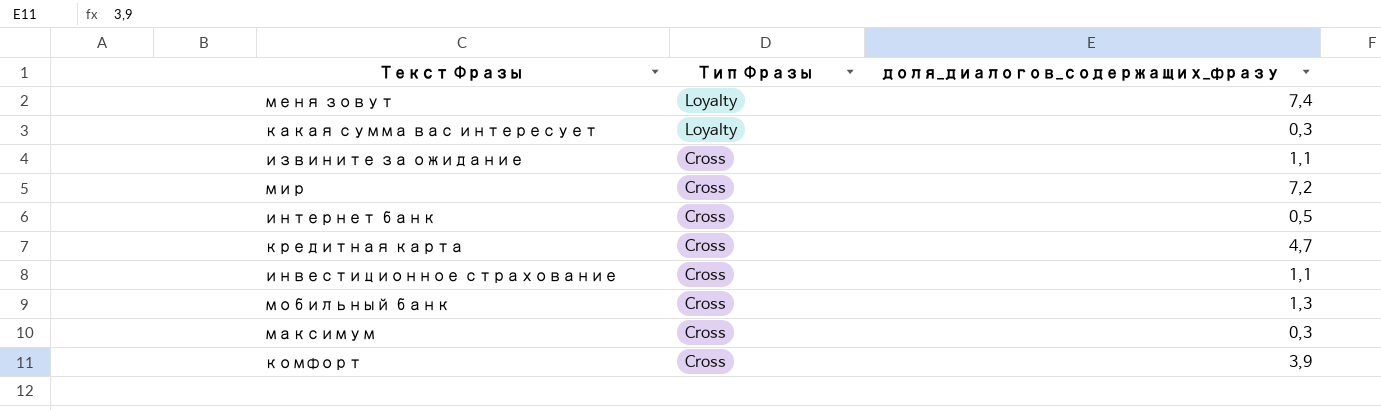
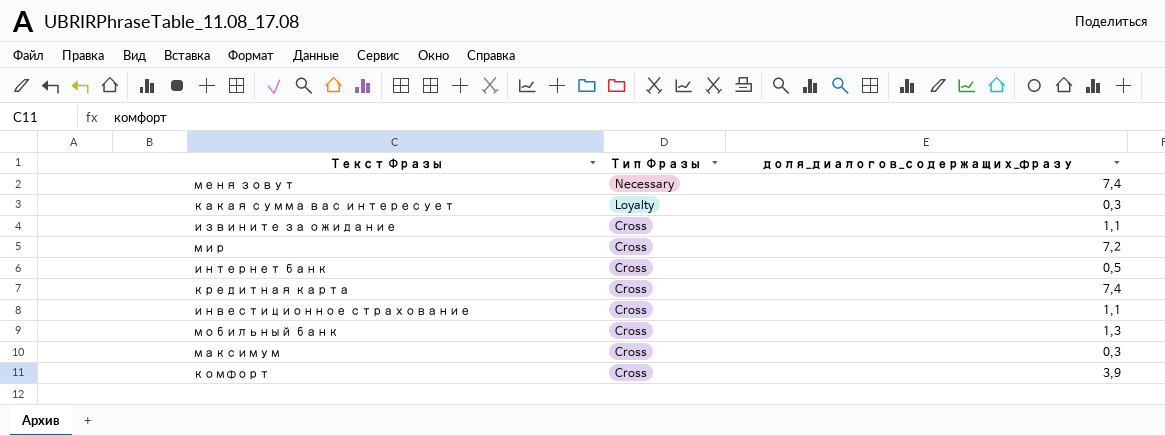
меня зовут | Тип Фразы: Loyalty -> Necessary
кредитная карта | доля_диалогов_содержащих_фразу: 4,7 -> 7,4

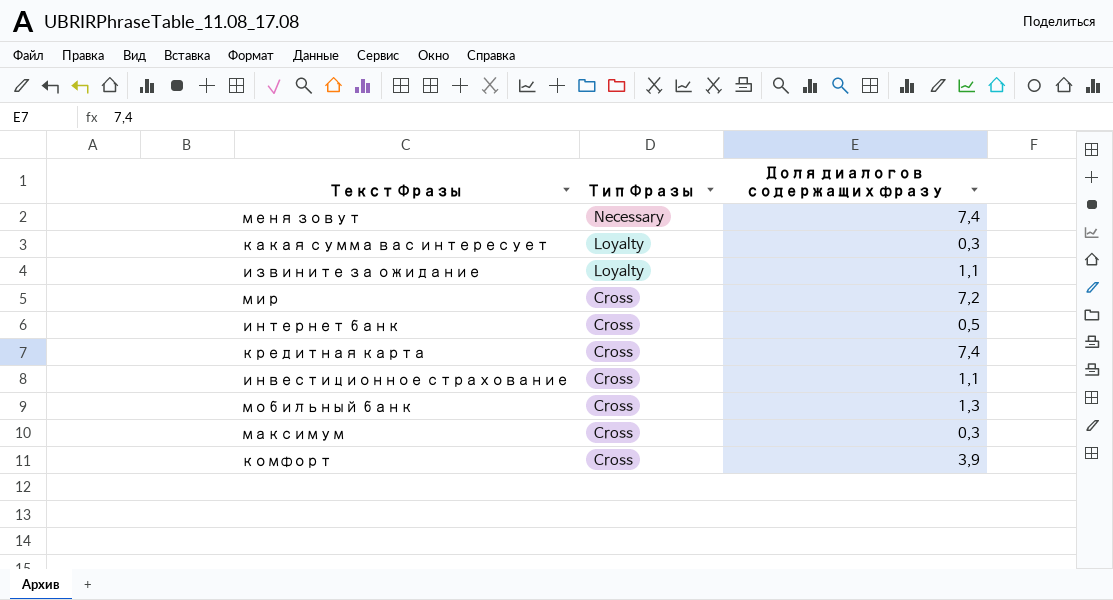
column name: доля_диалогов_содержащих_фразу -> Доля диалогов содержащих фразу
извините за ожидание | Тип Фразы: Cross -> Loyalty

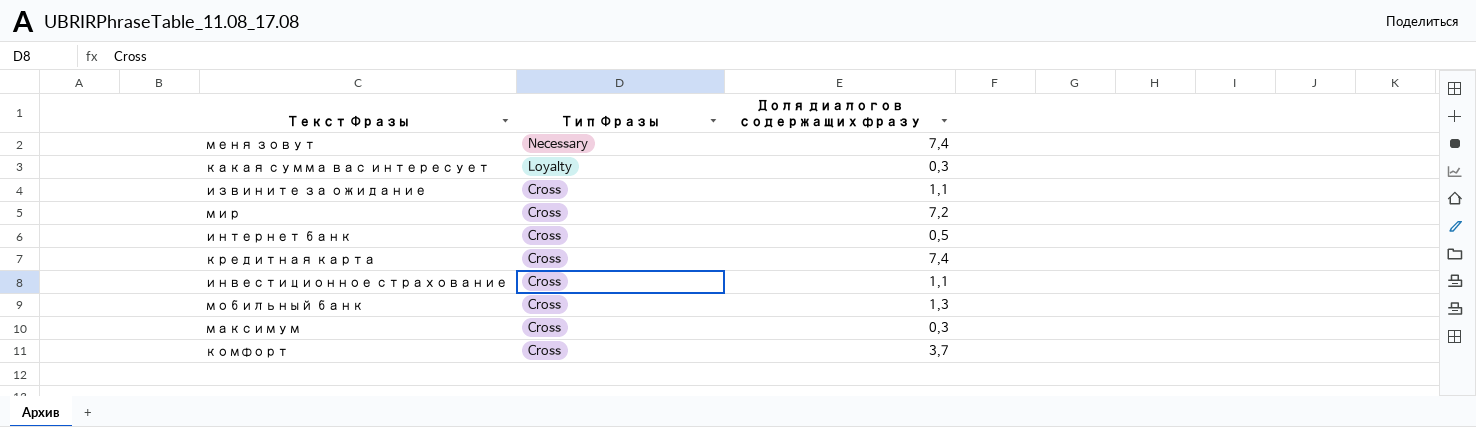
извините за ожидание | Тип Фразы: Loyalty -> Cross
комфорт | Доля диалогов содержащих фразу: 3,9 -> 3,7

